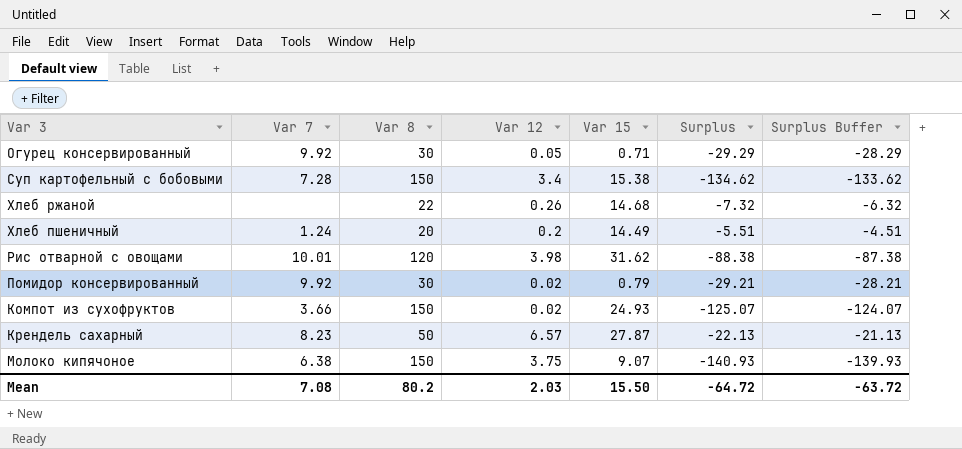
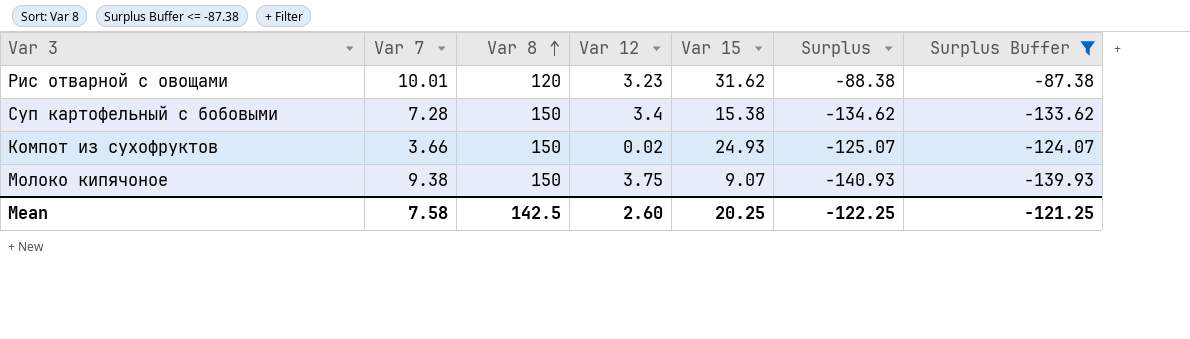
filter: none -> Surplus Buffer <= -87.38
row order: none -> Var 8 ascending
Рис отварной с овощами | Var 12: 3.98 -> 3.23
Молоко кипячоное | Var 7: 6.38 -> 9.38
Mean | Var 7: 7.08 -> 7.58
Mean | Var 8: 80.2 -> 142.5
Mean | Var 12: 2.03 -> 2.60
Mean | Var 15: 15.50 -> 20.25
Mean | Surplus: -64.72 -> -122.25
Mean | Surplus Buffer: -63.72 -> -121.25

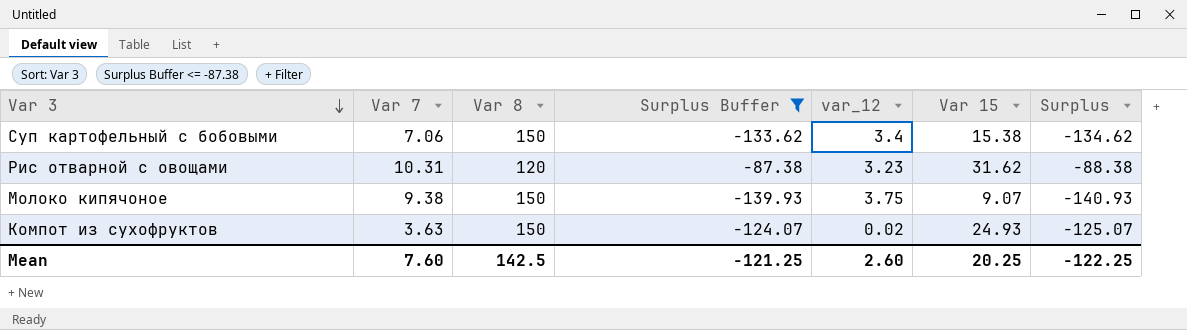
row order: Var 8 ascending -> Var 3 descending
column Surplus Buffer | position: 7 -> 4
column name: Var 12 -> var_12
Суп картофельный с бобовыми | Var 7: 7.28 -> 7.06
Рис отварной с овощами | Var 7: 10.01 -> 10.31
Компот из сухофруктов | Var 7: 3.66 -> 3.63
Mean | Var 7: 7.58 -> 7.60

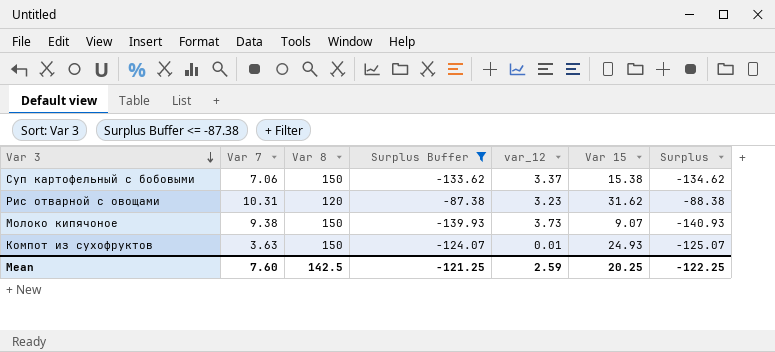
Суп картофельный с бобовыми | var_12: 3.4 -> 3.37
Молоко кипячоное | var_12: 3.75 -> 3.73
Компот из сухофруктов | var_12: 0.02 -> 0.01
Mean | var_12: 2.60 -> 2.59

